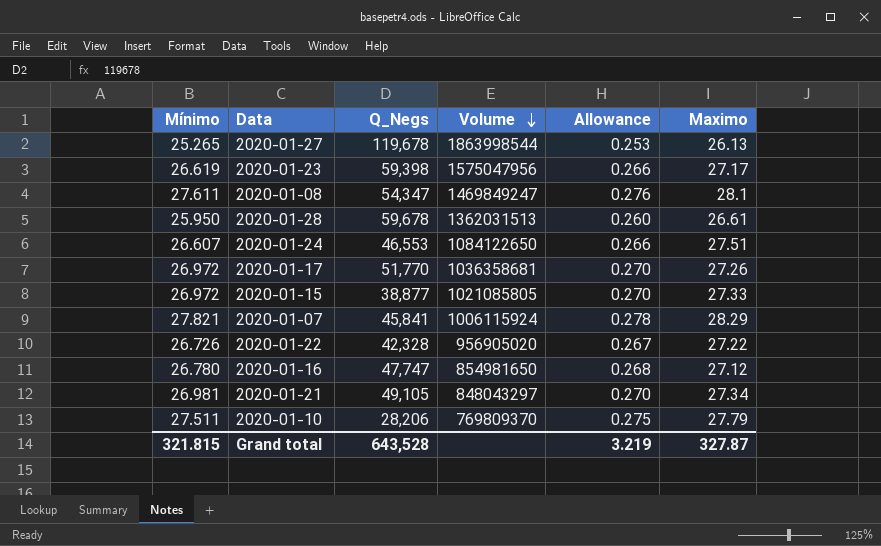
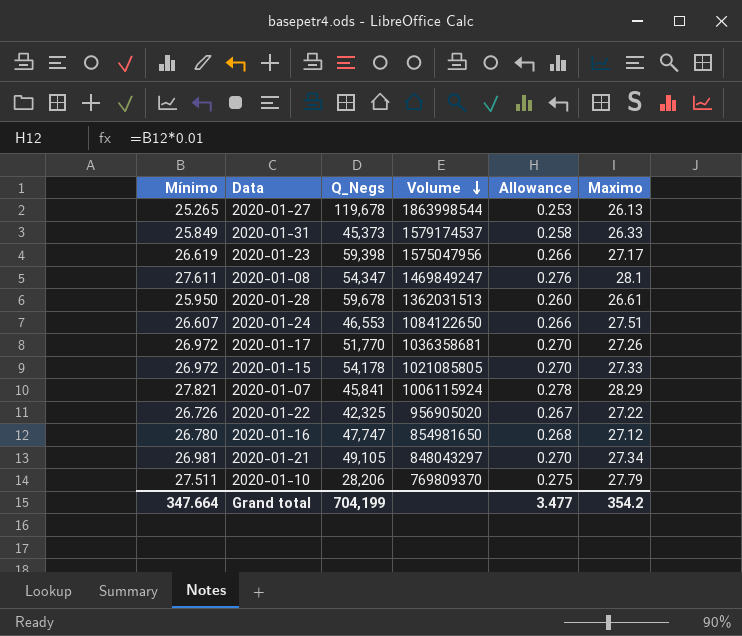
row 2020-01-31: none -> 25.849 | 45,373 | 1579174537 | 0.258 | 26.33
2020-01-15 | Q_Negs: 38,877 -> 54,178
2020-01-22 | Q_Negs: 42,328 -> 42,325
Grand total | Mínimo: 321.815 -> 347.664
Grand total | Q_Negs: 643,528 -> 704,199
Grand total | Allowance: 3.219 -> 3.477
Grand total | Maximo: 327.87 -> 354.2

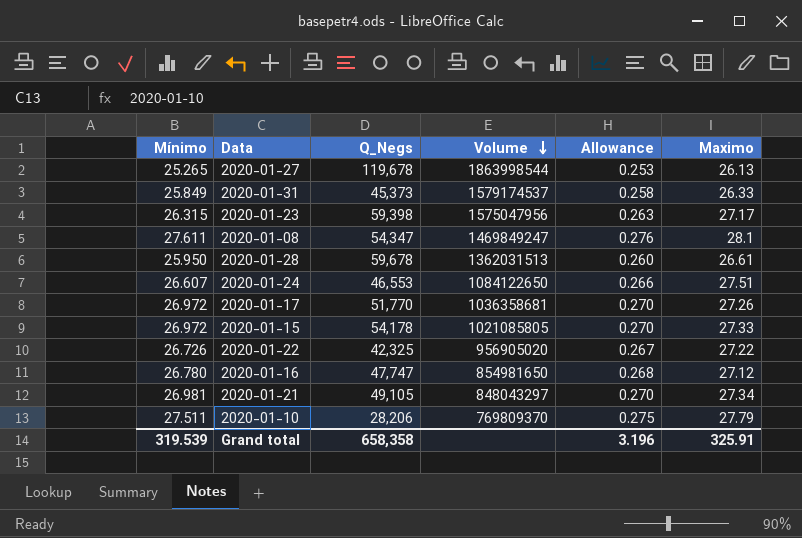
row 2020-01-07: 27.821 | 45,841 | 1006115924 | 0.278 | 28.29 -> none
2020-01-23 | Mínimo: 26.619 -> 26.315
2020-01-23 | Allowance: 0.266 -> 0.263
Grand total | Mínimo: 347.664 -> 319.539
Grand total | Q_Negs: 704,199 -> 658,358
Grand total | Allowance: 3.477 -> 3.196
Grand total | Maximo: 354.2 -> 325.91

